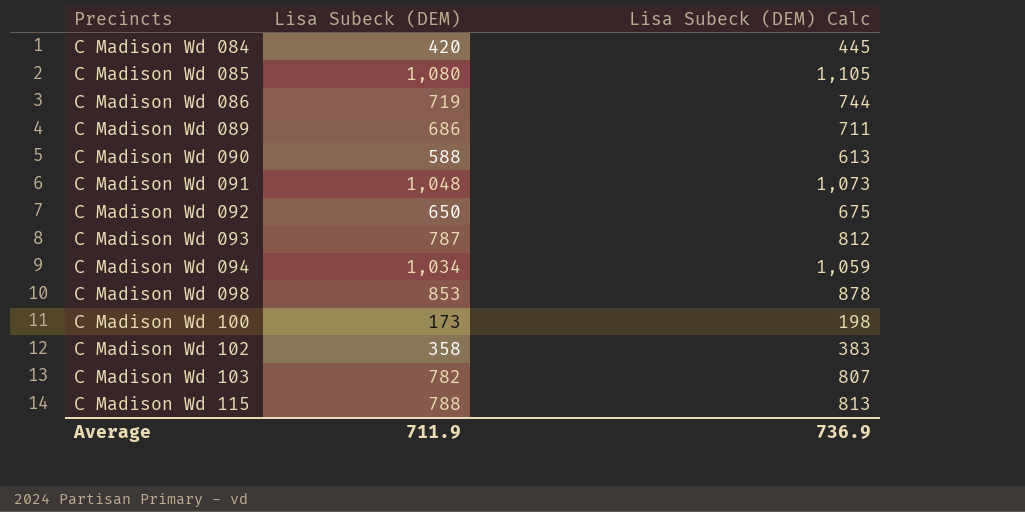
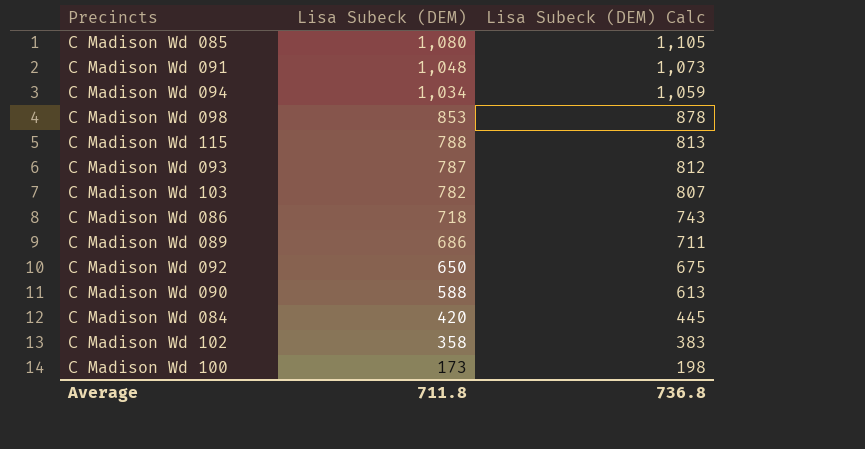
row order: Precincts ascending -> Lisa Subeck (DEM) descending
C Madison Wd 086 | Lisa Subeck (DEM): 719 -> 718
C Madison Wd 086 | Lisa Subeck (DEM) Calc: 744 -> 743
Average | Lisa Subeck (DEM): 711.9 -> 711.8
Average | Lisa Subeck (DEM) Calc: 736.9 -> 736.8

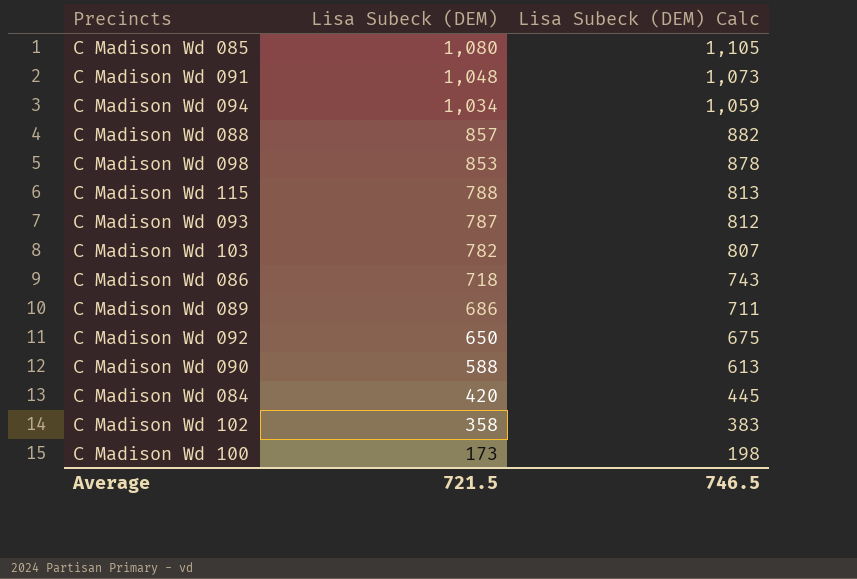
row C Madison Wd 088: none -> 857 | 882
Average | Lisa Subeck (DEM): 711.8 -> 721.5
Average | Lisa Subeck (DEM) Calc: 736.8 -> 746.5

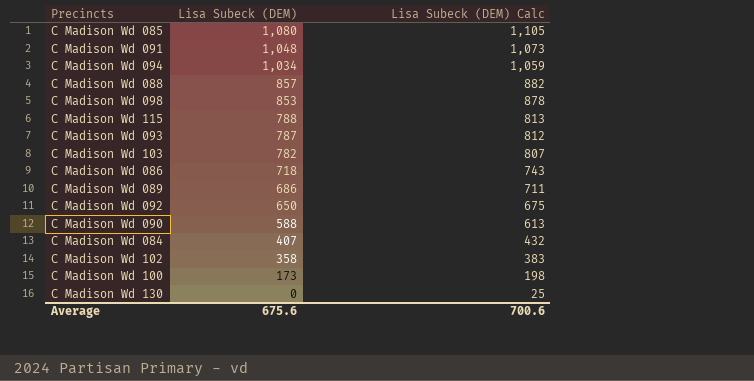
C Madison Wd 084 | Lisa Subeck (DEM): 420 -> 407
C Madison Wd 084 | Lisa Subeck (DEM) Calc: 445 -> 432
row C Madison Wd 130: none -> 0 | 25
Average | Lisa Subeck (DEM): 721.5 -> 675.6
Average | Lisa Subeck (DEM) Calc: 746.5 -> 700.6

